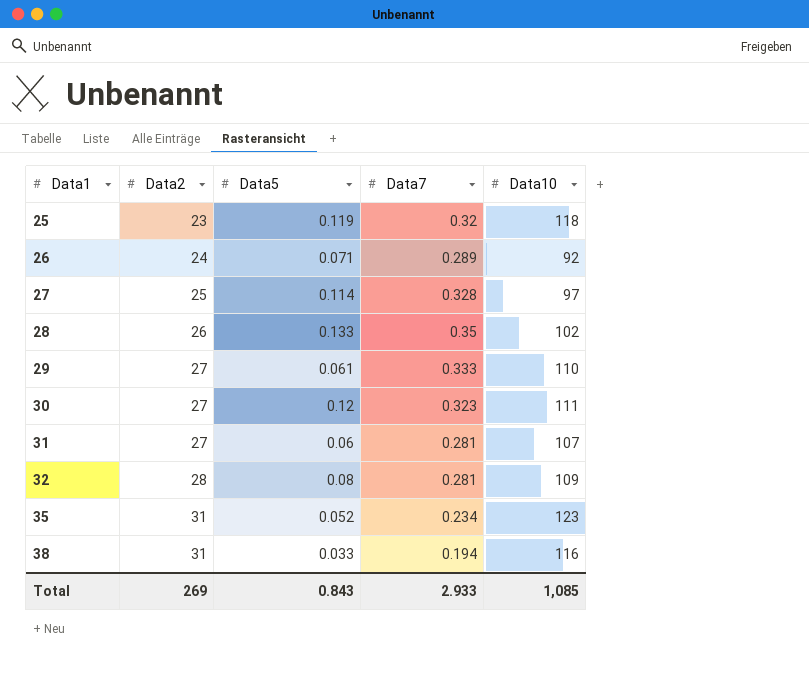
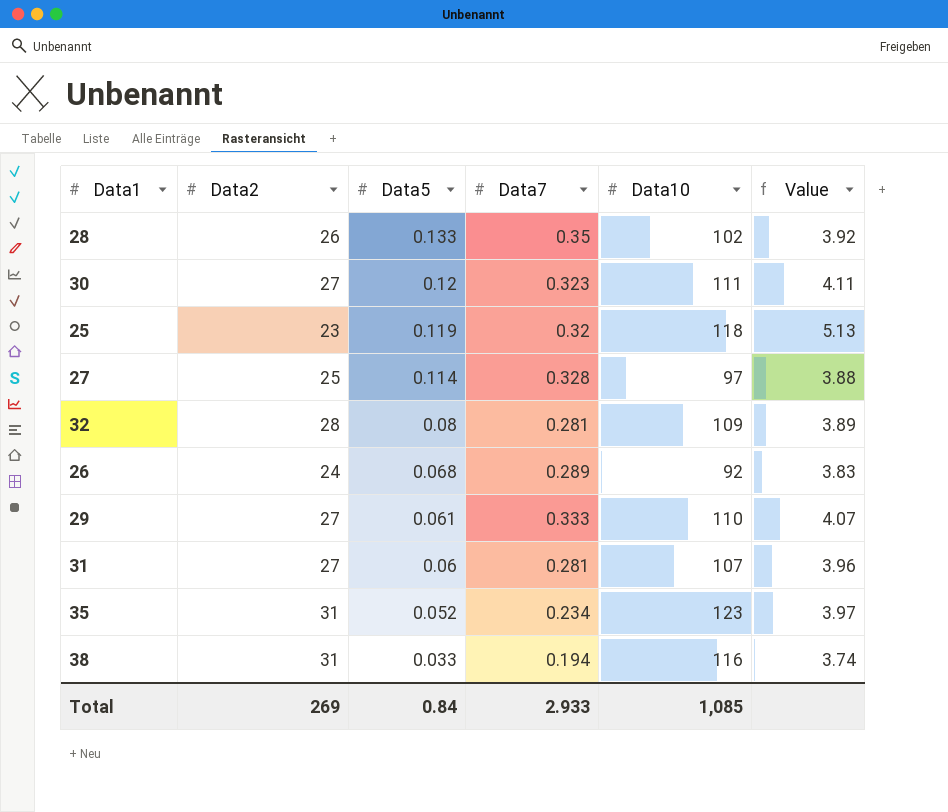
row order: Data1 ascending -> Data5 descending
column Value | formula: none -> [Data10] / [Data2]
26 | Data5: 0.071 -> 0.068
Total | Data5: 0.843 -> 0.84

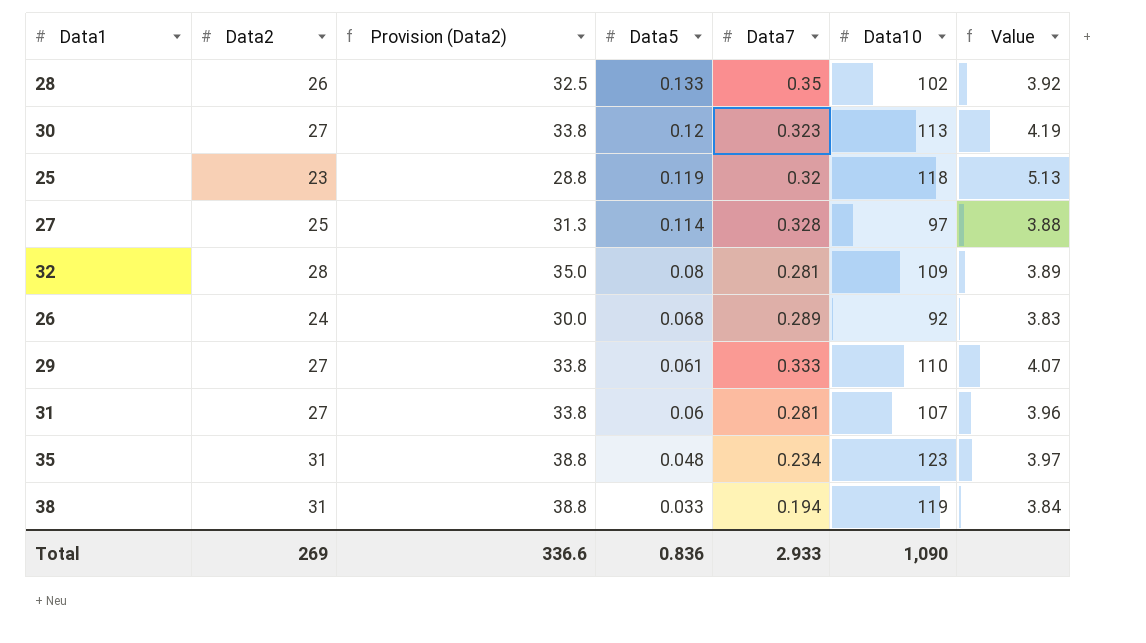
column Provision (Data2) | formula: none -> [Data2] * 1.25
30 | Data10: 111 -> 113
30 | Value: 4.11 -> 4.19
35 | Data5: 0.052 -> 0.048
38 | Data10: 116 -> 119
38 | Value: 3.74 -> 3.84
Total | Data5: 0.84 -> 0.836
Total | Data10: 1,085 -> 1,090

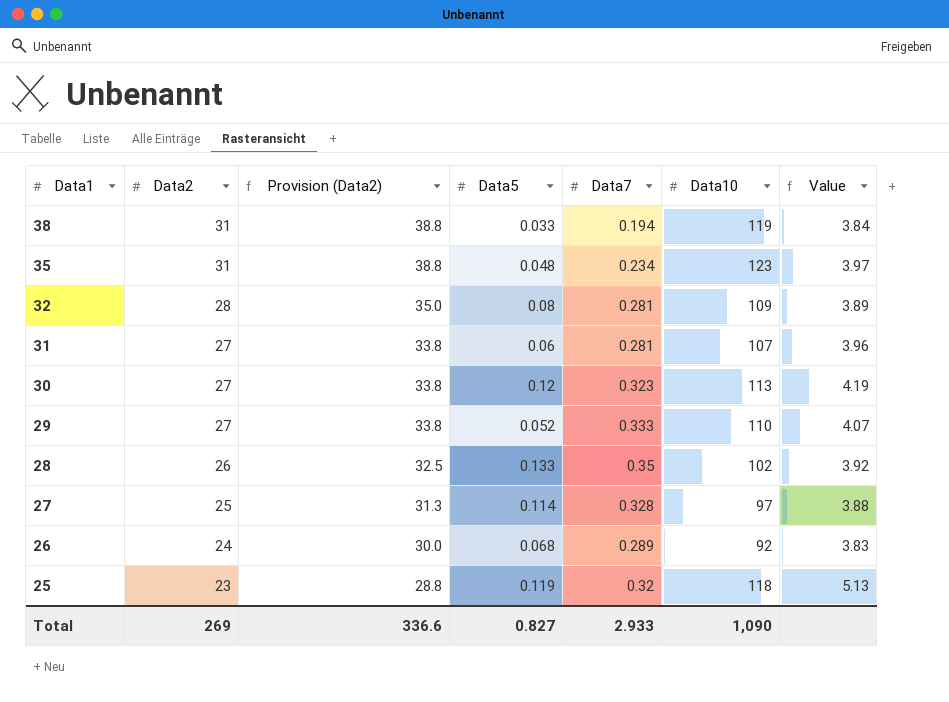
row order: Data5 descending -> Data1 descending
29 | Data5: 0.061 -> 0.052
Total | Data5: 0.836 -> 0.827

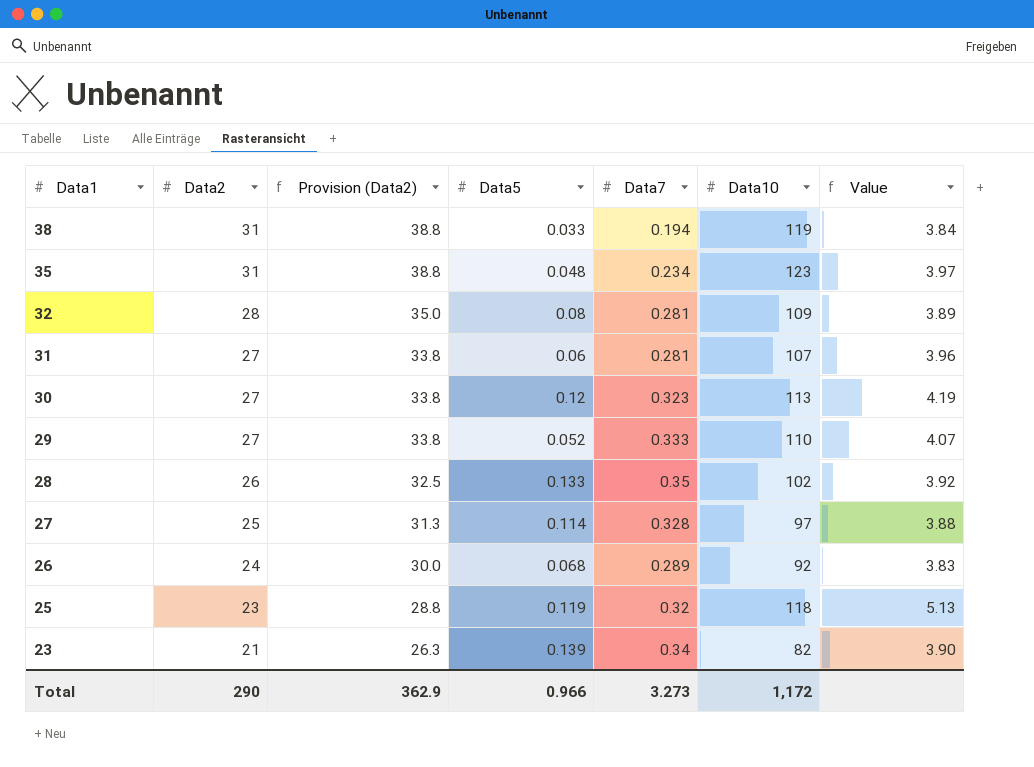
row 23: none -> 21 | 26.3 | 0.139 | 0.34 | 82 | 3.90
Total | Data2: 269 -> 290
Total | Provision (Data2): 336.6 -> 362.9
Total | Data5: 0.827 -> 0.966
Total | Data7: 2.933 -> 3.273
Total | Data10: 1,090 -> 1,172

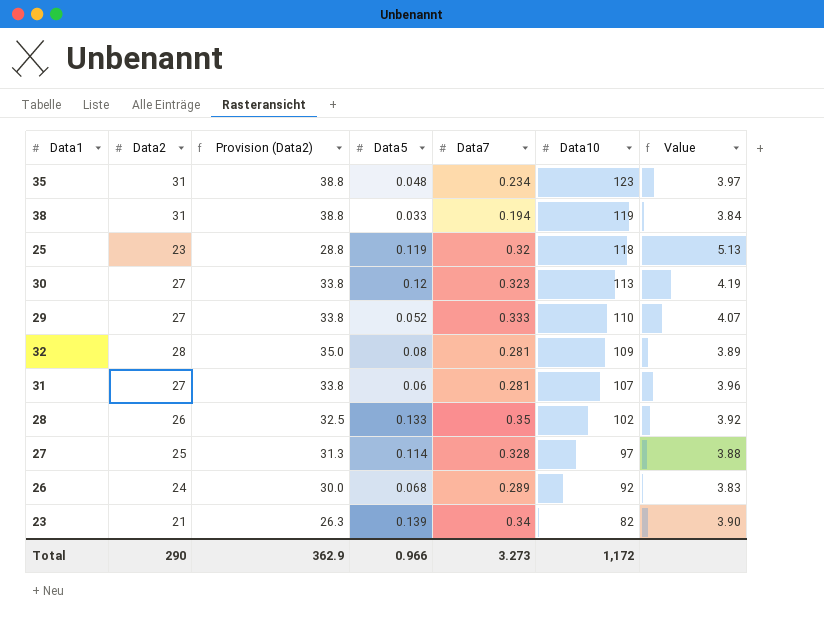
row order: Data1 descending -> Data10 descending

